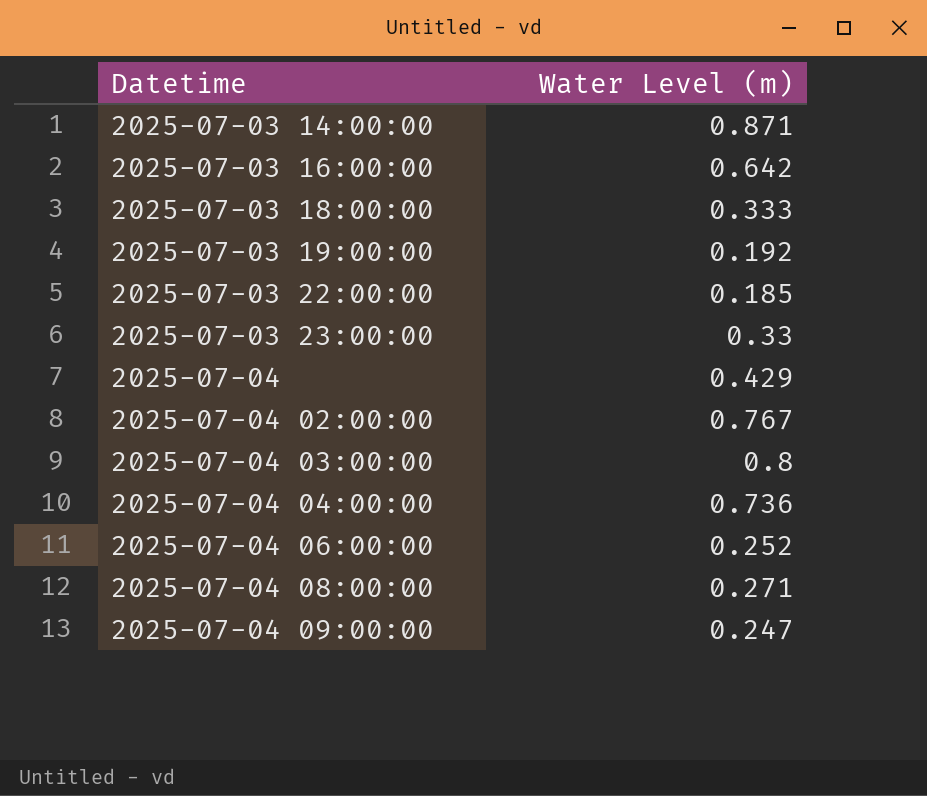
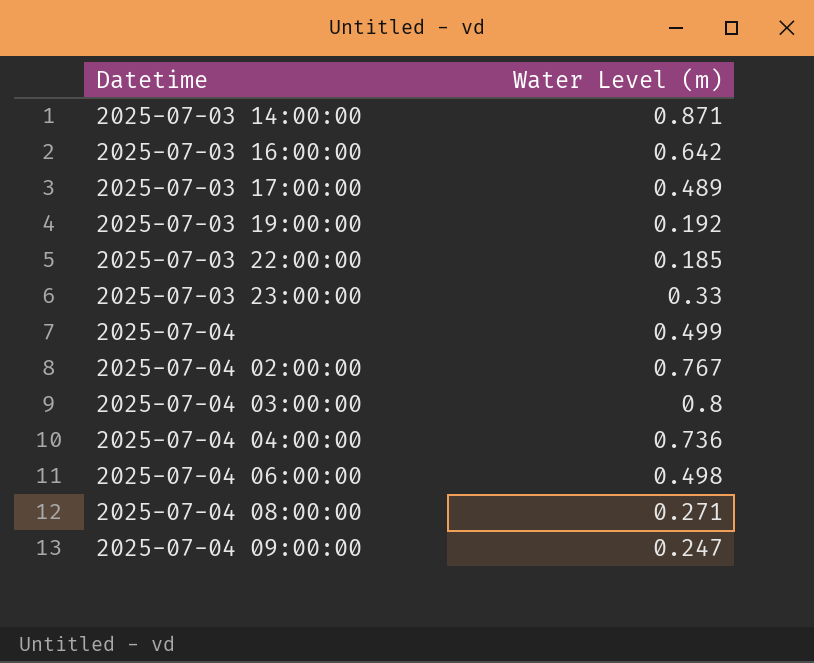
row 2025-07-03 18:00:00: 0.333 -> none
row 2025-07-03 17:00:00: none -> 0.489
2025-07-04 | Water Level (m): 0.429 -> 0.499
2025-07-04 06:00:00 | Water Level (m): 0.252 -> 0.498

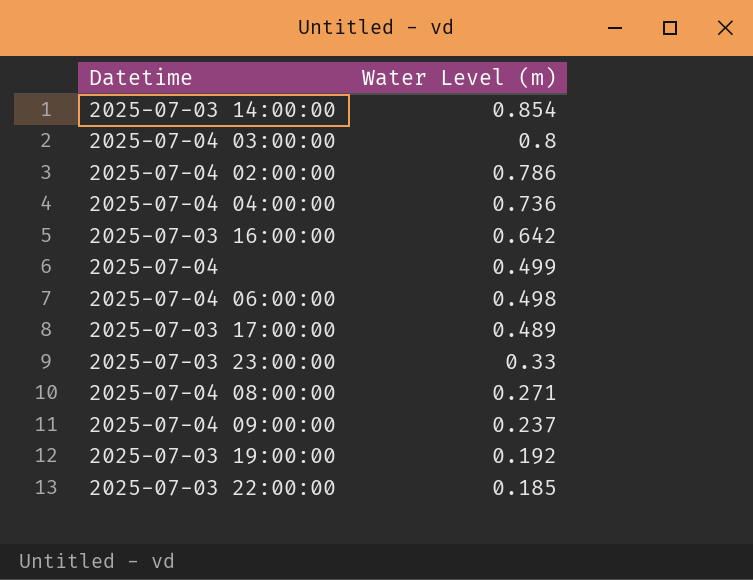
row order: Datetime ascending -> Water Level (m) descending
2025-07-03 14:00:00 | Water Level (m): 0.871 -> 0.854
2025-07-04 02:00:00 | Water Level (m): 0.767 -> 0.786
2025-07-04 09:00:00 | Water Level (m): 0.247 -> 0.237

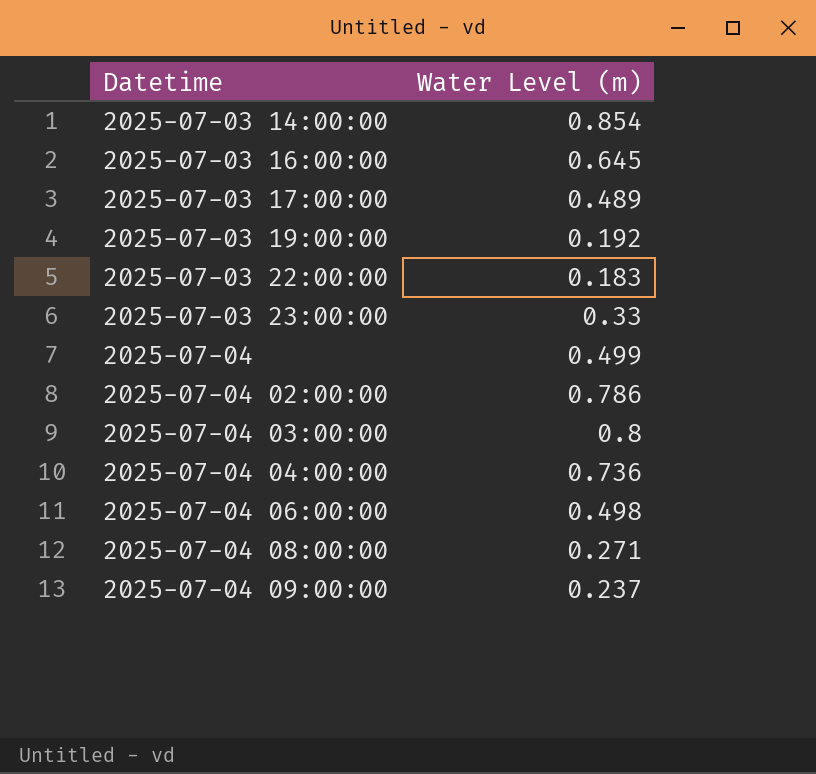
row order: Water Level (m) descending -> Datetime ascending
2025-07-03 16:00:00 | Water Level (m): 0.642 -> 0.645
2025-07-03 22:00:00 | Water Level (m): 0.185 -> 0.183

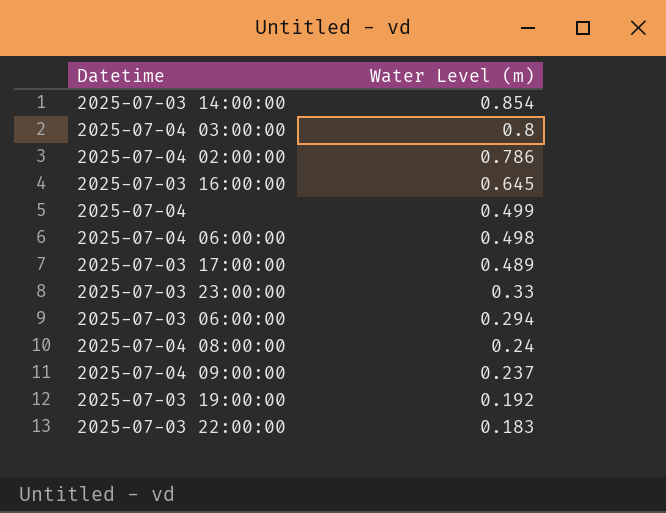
row order: Datetime ascending -> Water Level (m) descending
row 2025-07-04 04:00:00: 0.736 -> none
row 2025-07-03 06:00:00: none -> 0.294
2025-07-04 08:00:00 | Water Level (m): 0.271 -> 0.24

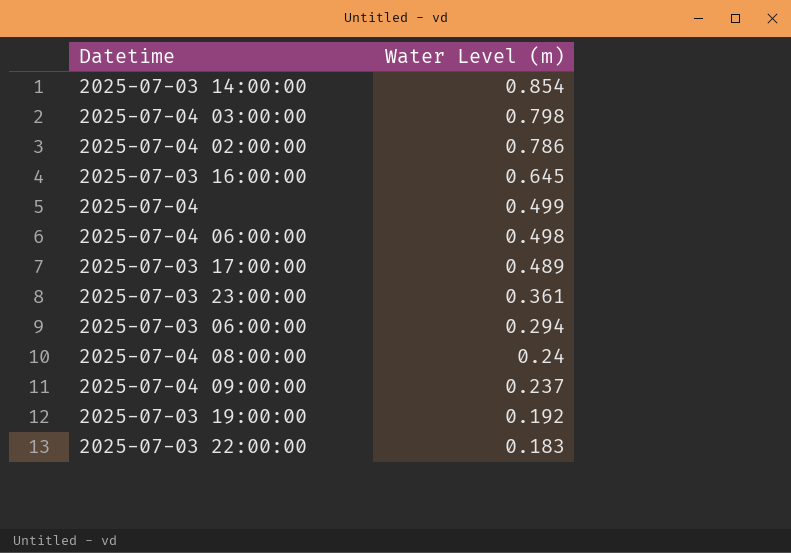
2025-07-04 03:00:00 | Water Level (m): 0.8 -> 0.798
2025-07-03 23:00:00 | Water Level (m): 0.33 -> 0.361

